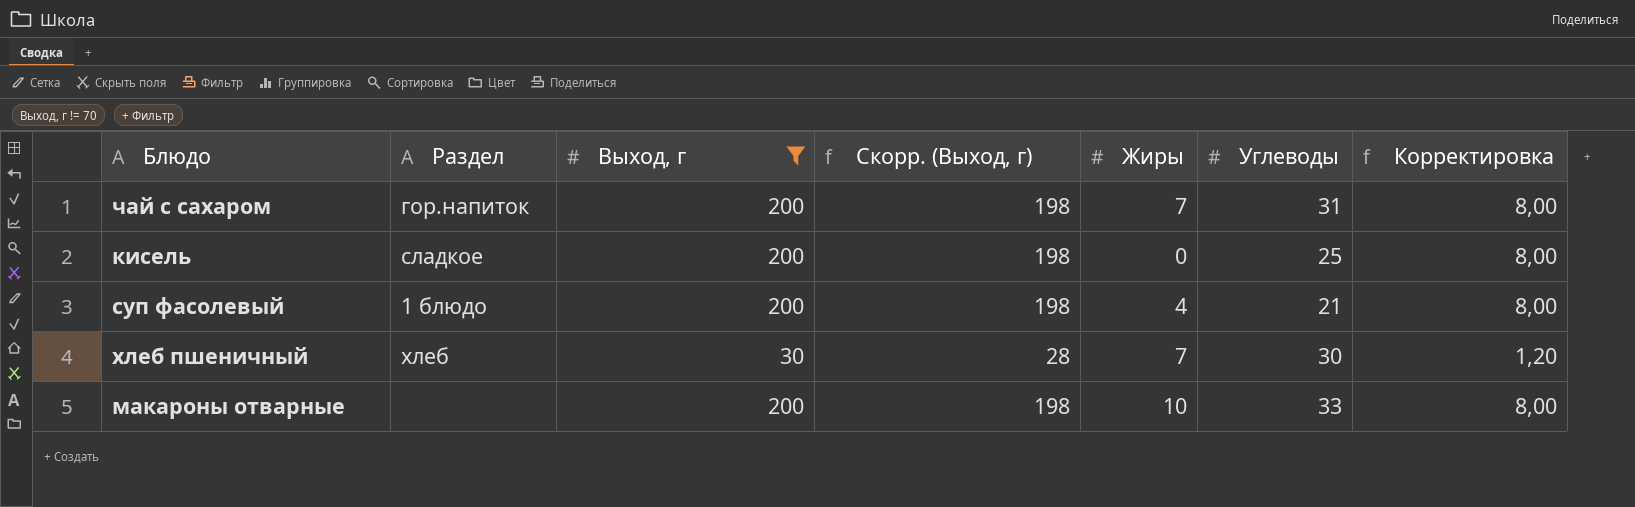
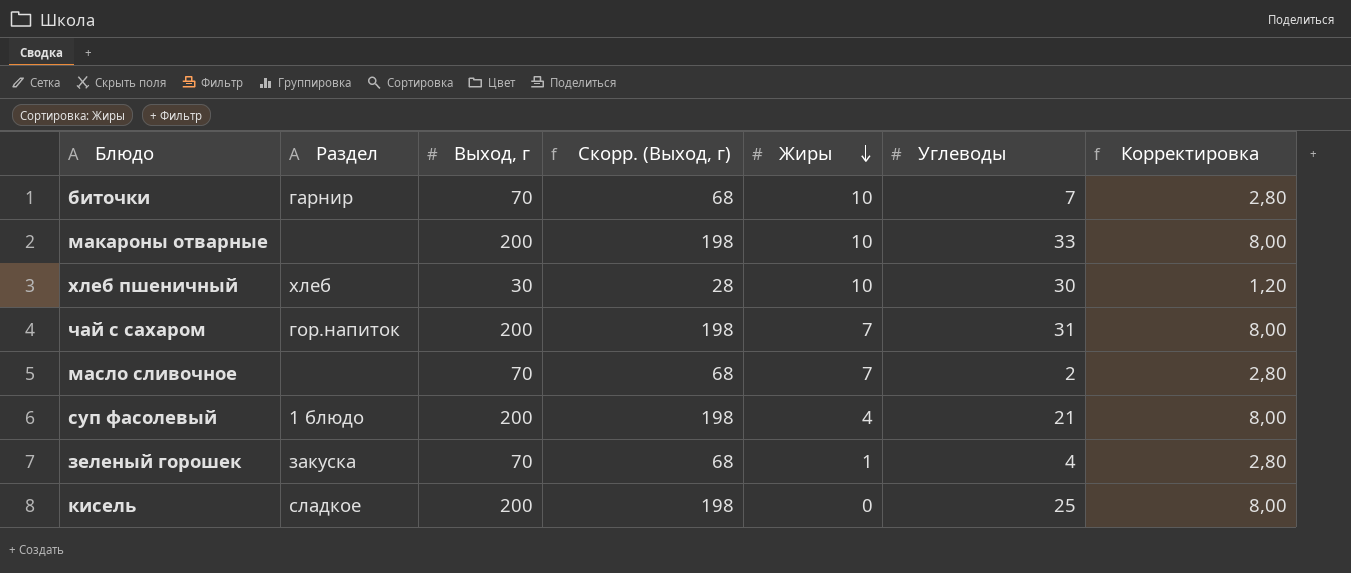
filter: Выход, г != 70 -> none
row order: none -> Жиры descending
хлеб пшеничный | Жиры: 7 -> 10

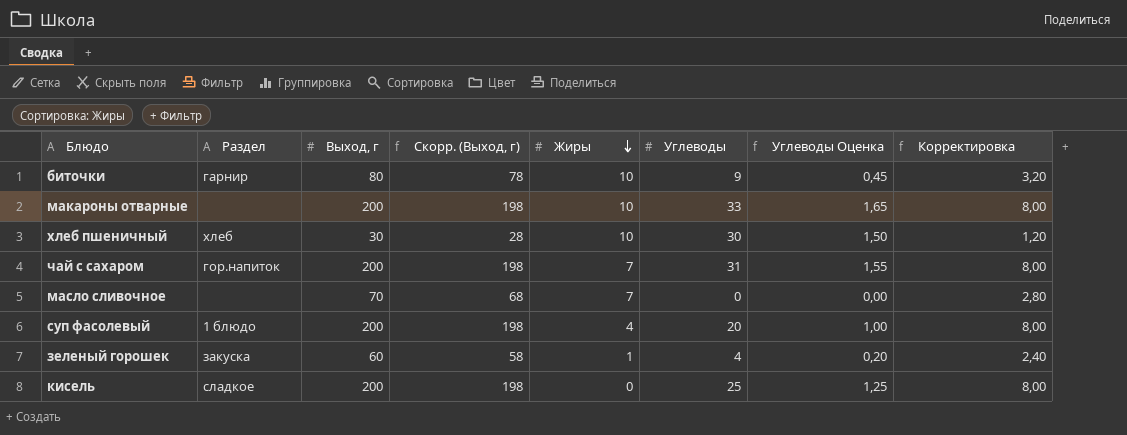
column Углеводы Оценка | formula: none -> [Углеводы] * 0,05
биточки | Выход, г: 70 -> 80
биточки | Скорр. (Выход, г): 68 -> 78
биточки | Углеводы: 7 -> 9
биточки | Корректировка: 2,80 -> 3,20
масло сливочное | Углеводы: 2 -> 0
суп фасолевый | Углеводы: 21 -> 20
зеленый горошек | Выход, г: 70 -> 60
зеленый горошек | Скорр. (Выход, г): 68 -> 58
зеленый горошек | Корректировка: 2,80 -> 2,40

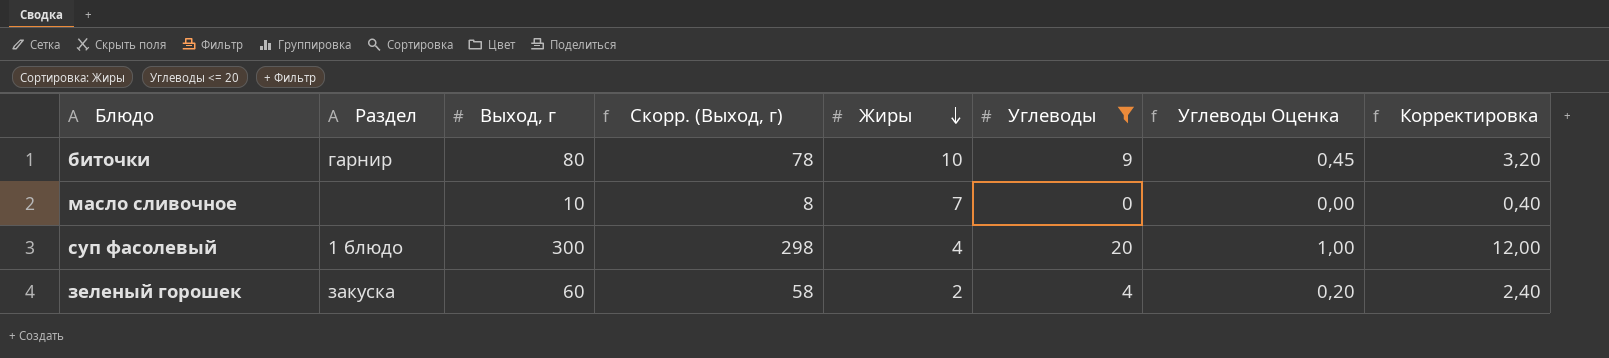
filter: none -> Углеводы <= 20
масло сливочное | Выход, г: 70 -> 10
масло сливочное | Скорр. (Выход, г): 68 -> 8
масло сливочное | Корректировка: 2,80 -> 0,40
суп фасолевый | Выход, г: 200 -> 300
суп фасолевый | Скорр. (Выход, г): 198 -> 298
суп фасолевый | Корректировка: 8,00 -> 12,00
зеленый горошек | Жиры: 1 -> 2

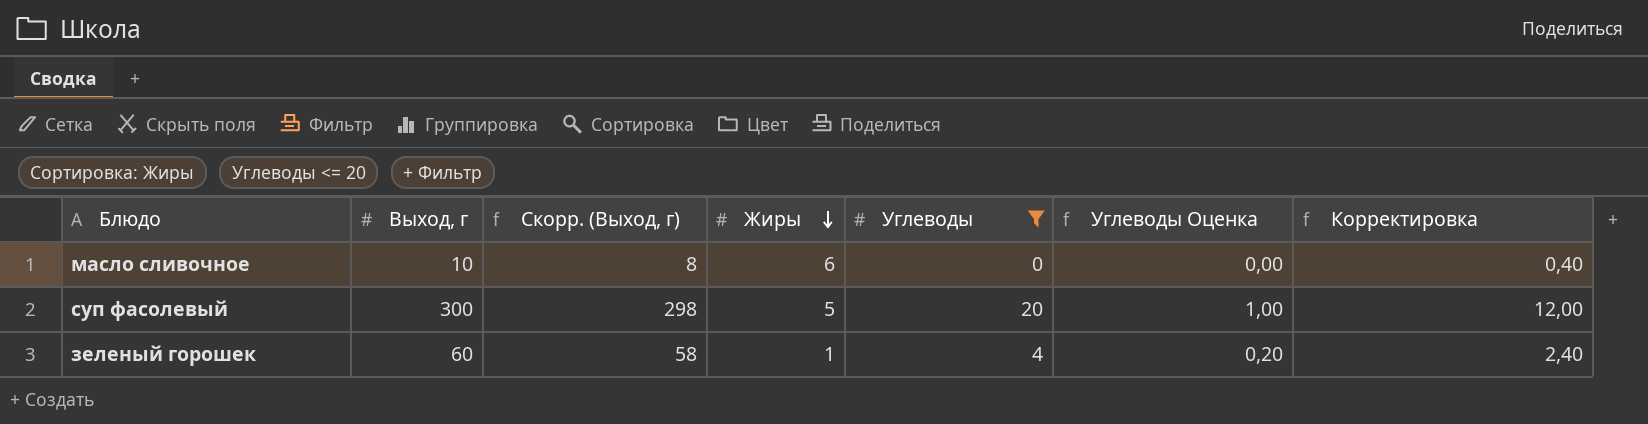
column Раздел | position: 2 -> none
row биточки: гарнир | 80 | 78 | 10 | 9 | 0,45 | 3,20 -> none
масло сливочное | Жиры: 7 -> 6
суп фасолевый | Жиры: 4 -> 5
зеленый горошек | Жиры: 2 -> 1

